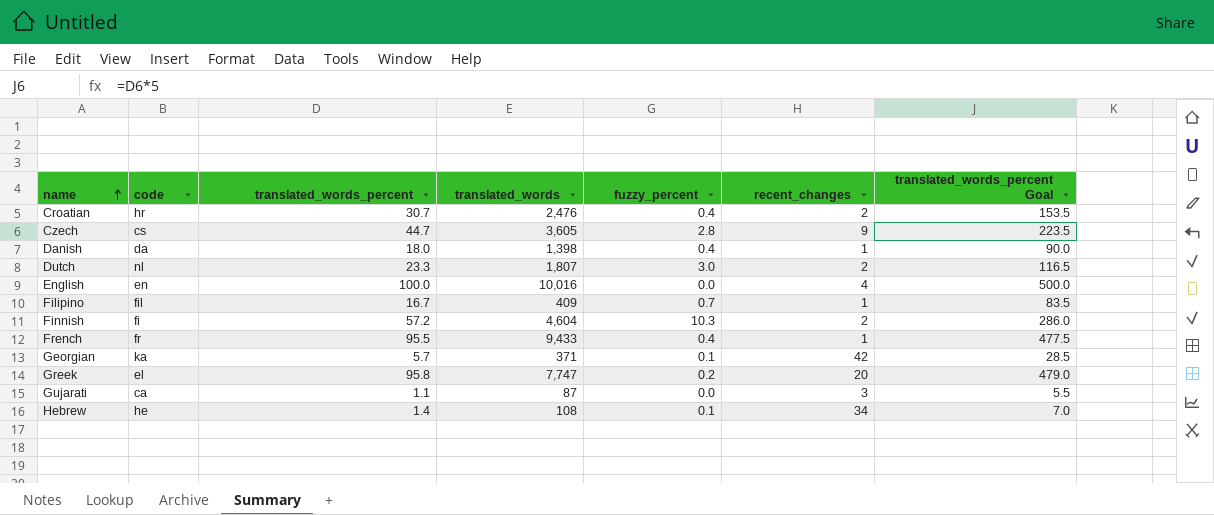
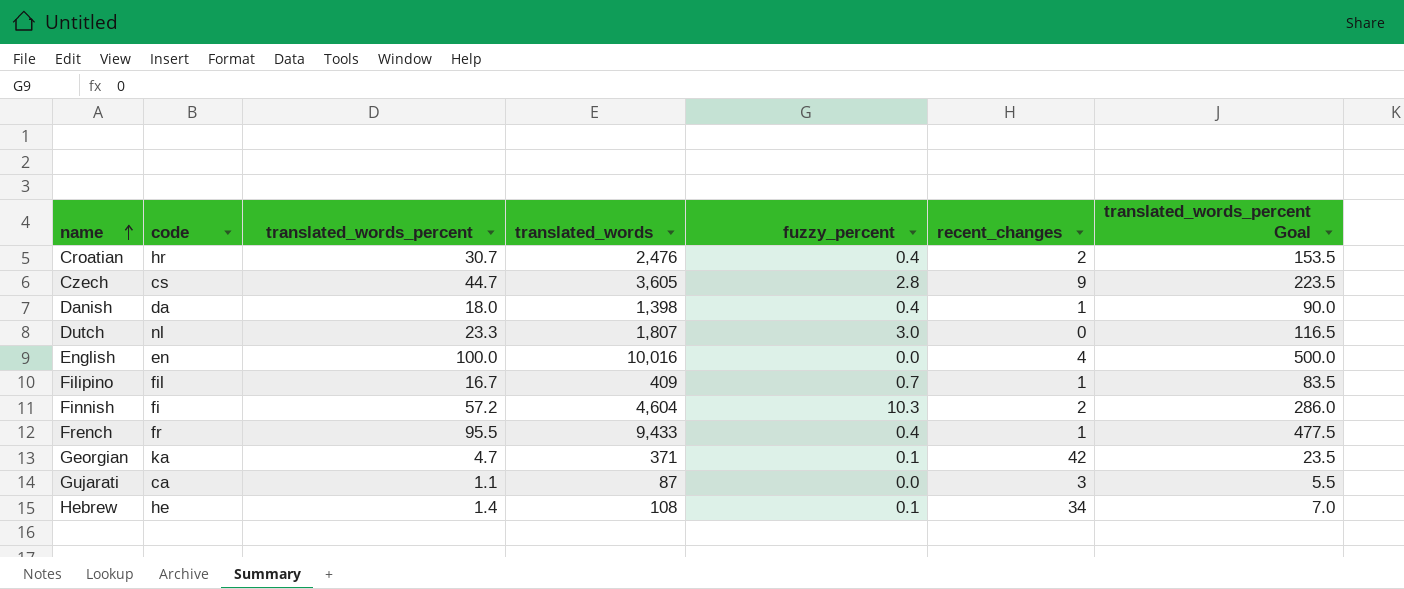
row Greek: el | 95.8 | 7,747 | 0.2 | 20 | 479.0 -> none
Dutch | recent_changes: 2 -> 0
Georgian | translated_words_percent: 5.7 -> 4.7
Georgian | translated_words_percent Goal: 28.5 -> 23.5

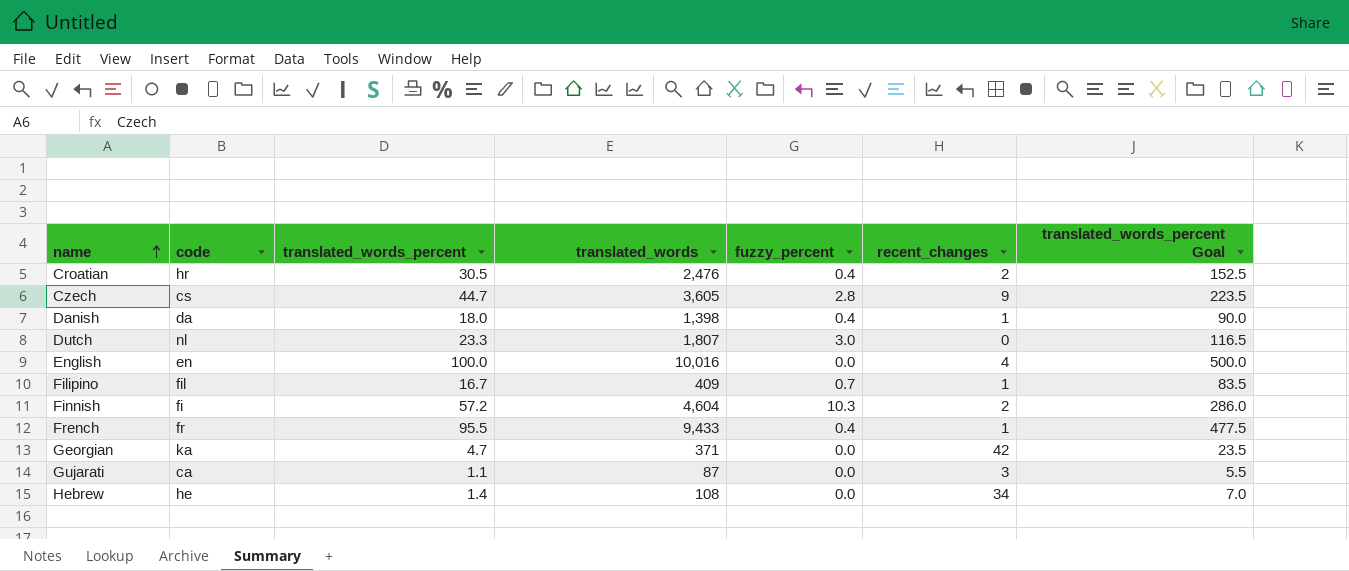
Croatian | translated_words_percent: 30.7 -> 30.5
Croatian | translated_words_percent Goal: 153.5 -> 152.5
Georgian | fuzzy_percent: 0.1 -> 0.0
Hebrew | fuzzy_percent: 0.1 -> 0.0

